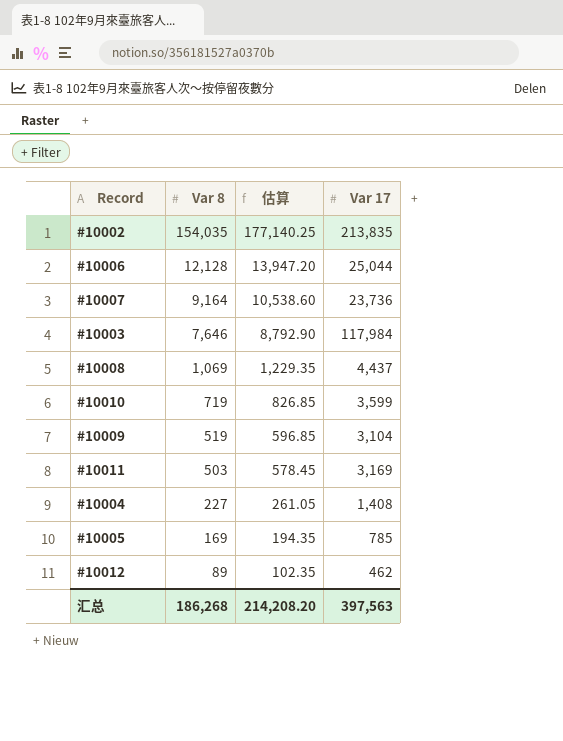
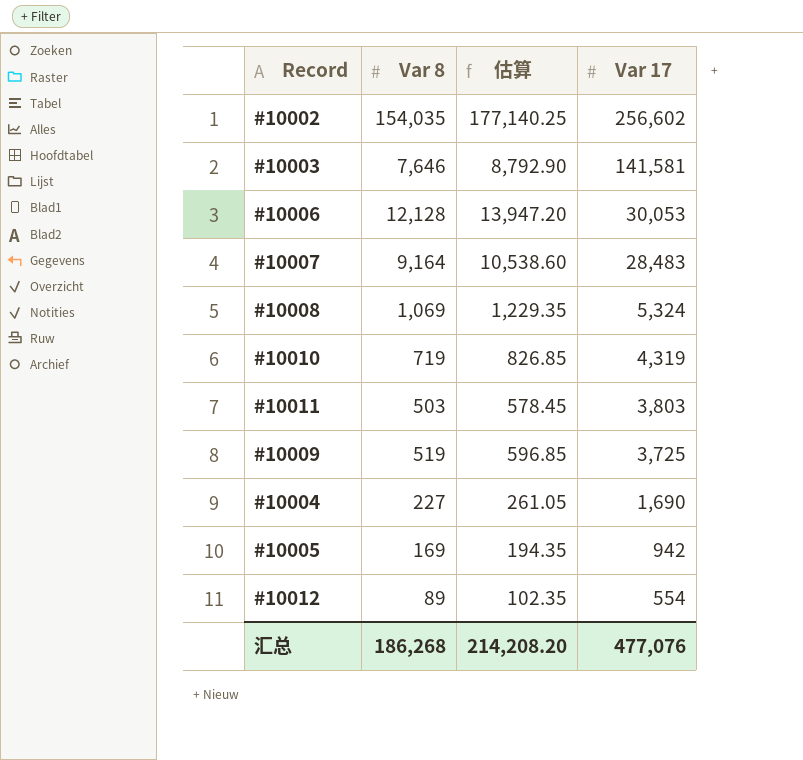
row order: Var 8 descending -> Var 17 descending
#10002 | Var 17: 213,835 -> 256,602
#10003 | Var 17: 117,984 -> 141,581
#10006 | Var 17: 25,044 -> 30,053
#10007 | Var 17: 23,736 -> 28,483
#10008 | Var 17: 4,437 -> 5,324
#10010 | Var 17: 3,599 -> 4,319
#10011 | Var 17: 3,169 -> 3,803
#10009 | Var 17: 3,104 -> 3,725
#10004 | Var 17: 1,408 -> 1,690
#10005 | Var 17: 785 -> 942
#10012 | Var 17: 462 -> 554
汇总 | Var 17: 397,563 -> 477,076

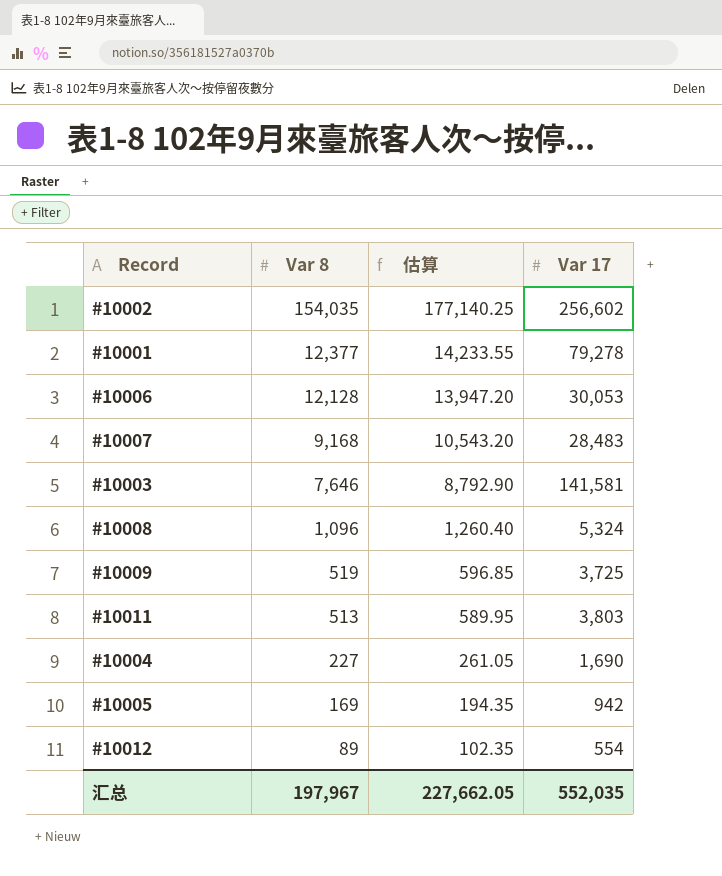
row order: Var 17 descending -> Var 8 descending
row #10010: 719 | 826.85 | 4,319 -> none
row #10001: none -> 12,377 | 14,233.55 | 79,278
#10007 | Var 8: 9,164 -> 9,168
#10007 | 估算: 10,538.60 -> 10,543.20
#10008 | Var 8: 1,069 -> 1,096
#10008 | 估算: 1,229.35 -> 1,260.40
#10011 | Var 8: 503 -> 513
#10011 | 估算: 578.45 -> 589.95
汇总 | Var 8: 186,268 -> 197,967
汇总 | 估算: 214,208.20 -> 227,662.05
汇总 | Var 17: 477,076 -> 552,035

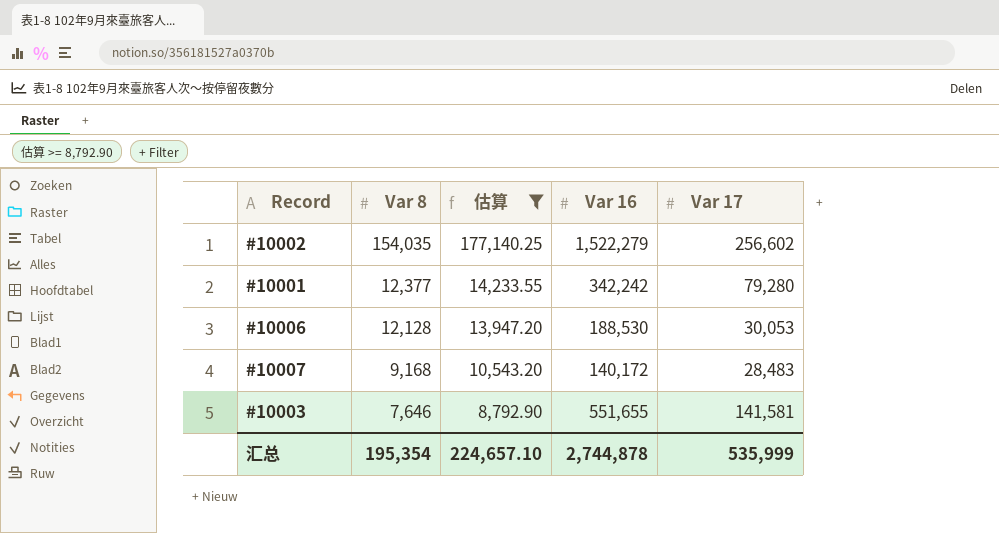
filter: none -> 估算 >= 8,792.90
column Var 16 | position: none -> 4
#10001 | Var 17: 79,278 -> 79,280
汇总 | Var 8: 197,967 -> 195,354
汇总 | 估算: 227,662.05 -> 224,657.10
汇总 | Var 17: 552,035 -> 535,999

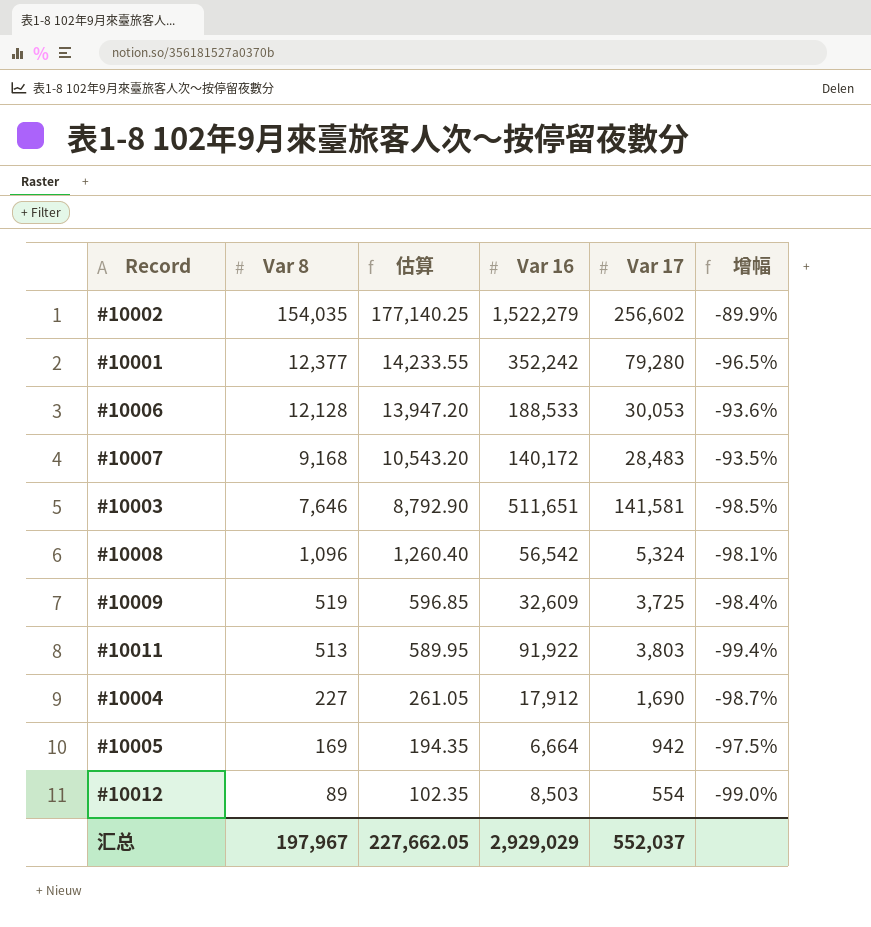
filter: 估算 >= 8,792.90 -> none
column 增幅 | formula: none -> ([Var 8] - [Var 16]) / [Var 16]
#10001 | Var 16: 342,242 -> 352,242
#10006 | Var 16: 188,530 -> 188,533
#10003 | Var 16: 551,655 -> 511,651
汇总 | Var 8: 195,354 -> 197,967
汇总 | 估算: 224,657.10 -> 227,662.05
汇总 | Var 16: 2,744,878 -> 2,929,029
汇总 | Var 17: 535,999 -> 552,037

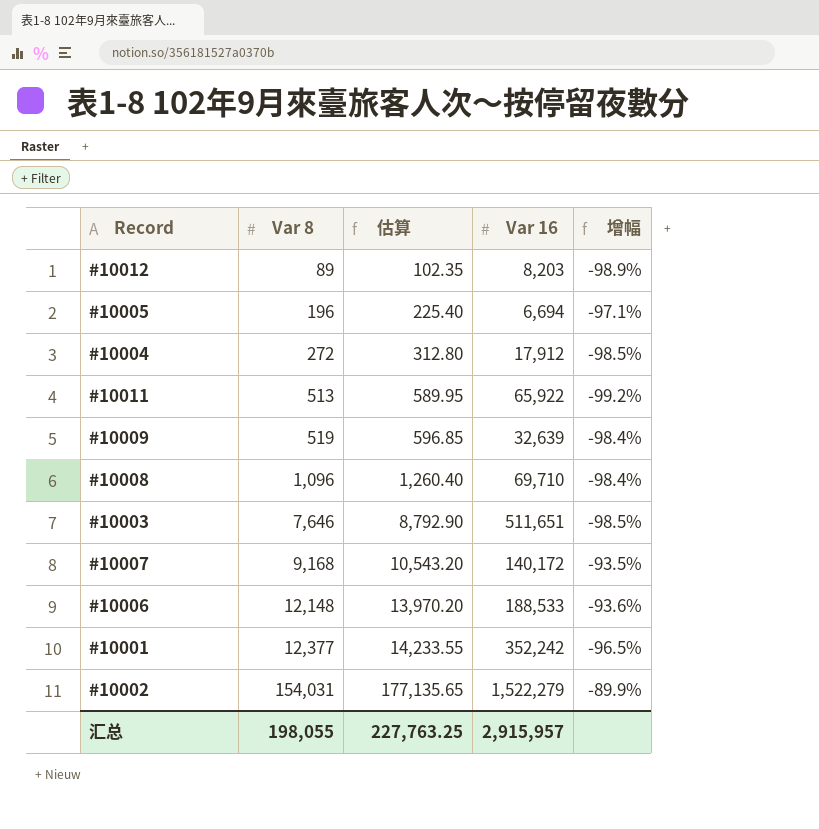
row order: Var 8 descending -> Var 8 ascending
column Var 17 | position: 5 -> none
#10012 | Var 16: 8,503 -> 8,203
#10012 | 增幅: -99.0% -> -98.9%
#10005 | Var 8: 169 -> 196
#10005 | 估算: 194.35 -> 225.40
#10005 | Var 16: 6,664 -> 6,694
#10005 | 增幅: -97.5% -> -97.1%
#10004 | Var 8: 227 -> 272
#10004 | 估算: 261.05 -> 312.80
#10004 | 增幅: -98.7% -> -98.5%
#10011 | Var 16: 91,922 -> 65,922
#10011 | 增幅: -99.4% -> -99.2%
#10009 | Var 16: 32,609 -> 32,639
#10008 | Var 16: 56,542 -> 69,710
#10008 | 增幅: -98.1% -> -98.4%
#10006 | Var 8: 12,128 -> 12,148
#10006 | 估算: 13,947.20 -> 13,970.20
#10002 | Var 8: 154,035 -> 154,031
#10002 | 估算: 177,140.25 -> 177,135.65
汇总 | Var 8: 197,967 -> 198,055
汇总 | 估算: 227,662.05 -> 227,763.25
汇总 | Var 16: 2,929,029 -> 2,915,957

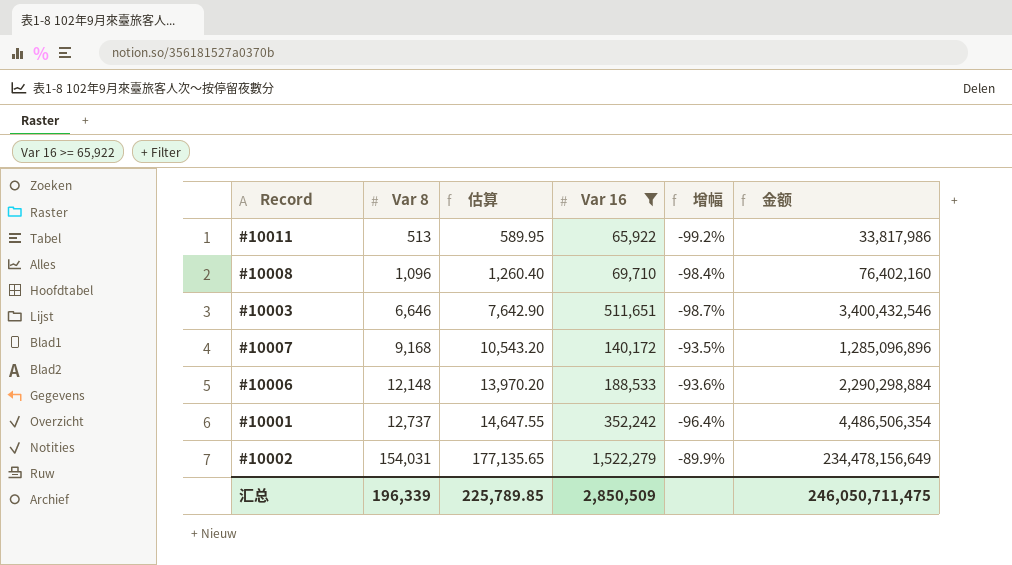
filter: none -> Var 16 >= 65,922
column 金额 | formula: none -> [Var 8] * [Var 16]
#10003 | Var 8: 7,646 -> 6,646
#10003 | 估算: 8,792.90 -> 7,642.90
#10003 | 增幅: -98.5% -> -98.7%
#10001 | Var 8: 12,377 -> 12,737
#10001 | 估算: 14,233.55 -> 14,647.55
#10001 | 增幅: -96.5% -> -96.4%
汇总 | Var 8: 198,055 -> 196,339
汇总 | 估算: 227,763.25 -> 225,789.85
汇总 | Var 16: 2,915,957 -> 2,850,509

